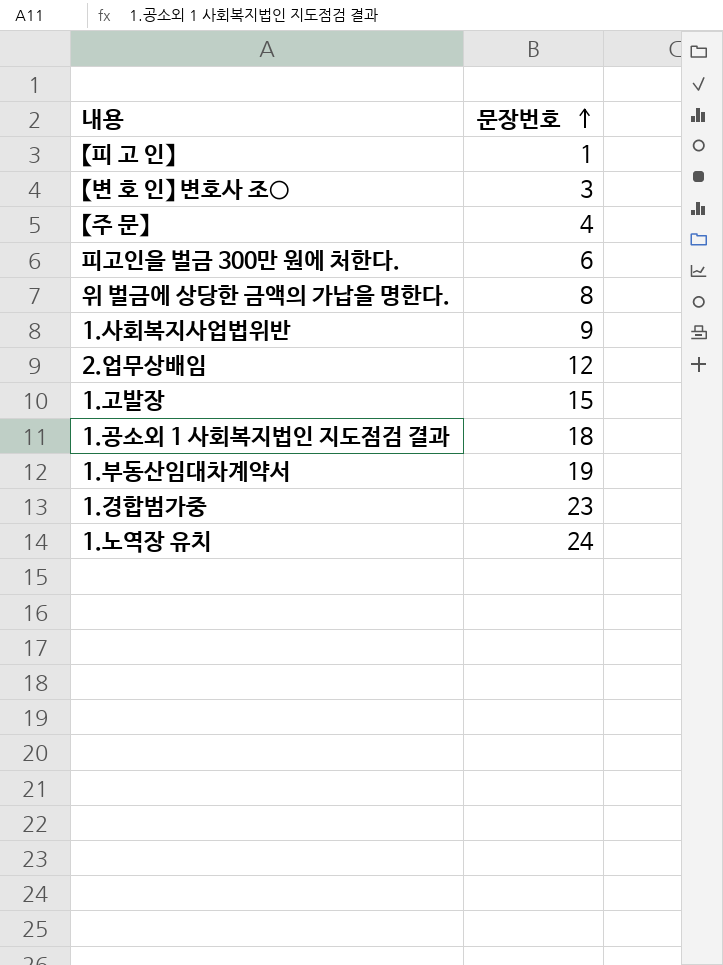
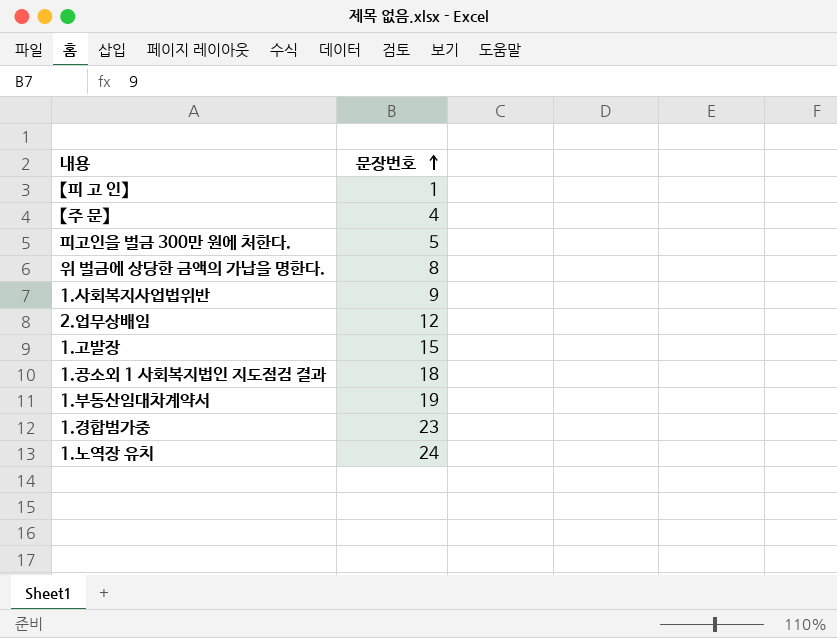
row 【변 호 인】 변호사 조○: 3 -> none
피고인을 벌금 300만 원에 처한다. | 문장번호: 6 -> 5

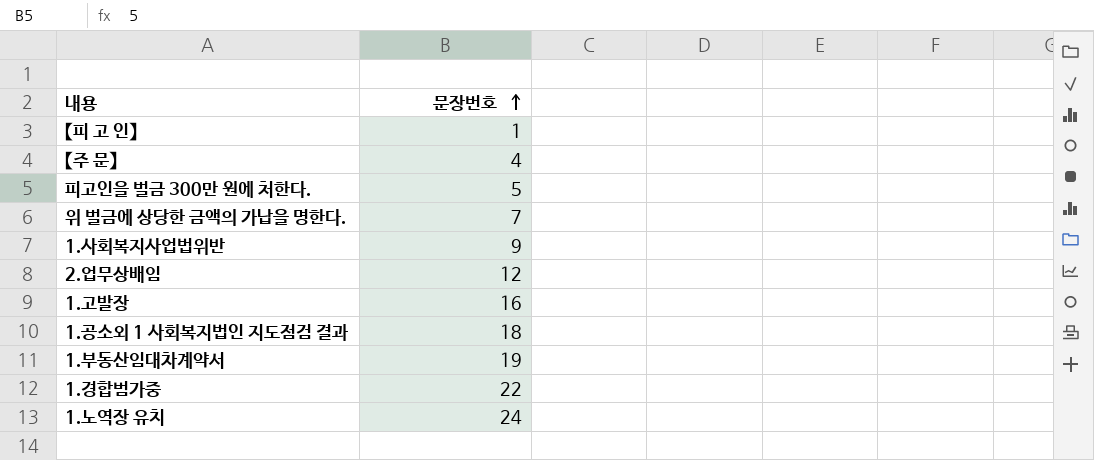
위 벌금에 상당한 금액의 가납을 명한다. | 문장번호: 8 -> 7
1.고발장 | 문장번호: 15 -> 16
1.경합범가중 | 문장번호: 23 -> 22

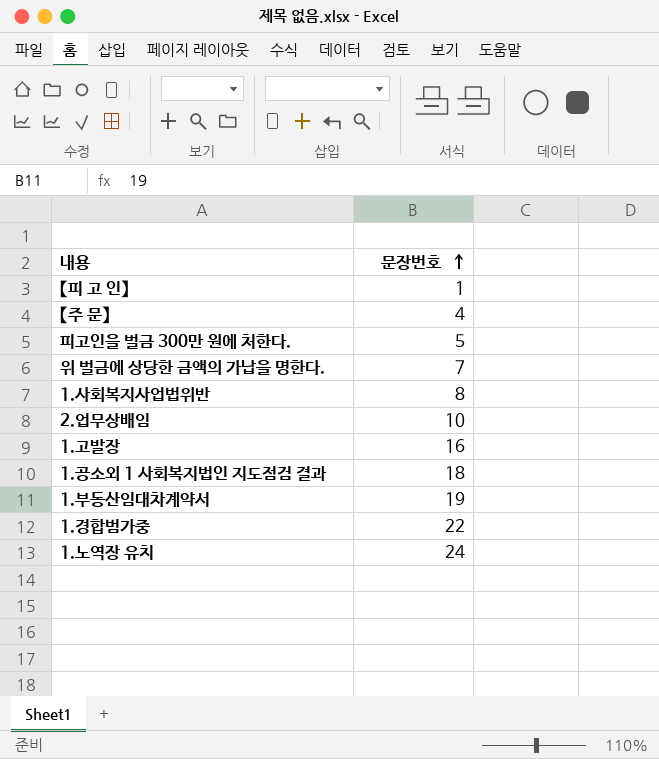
1.사회복지사업법위반 | 문장번호: 9 -> 8
2.업무상배임 | 문장번호: 12 -> 10

